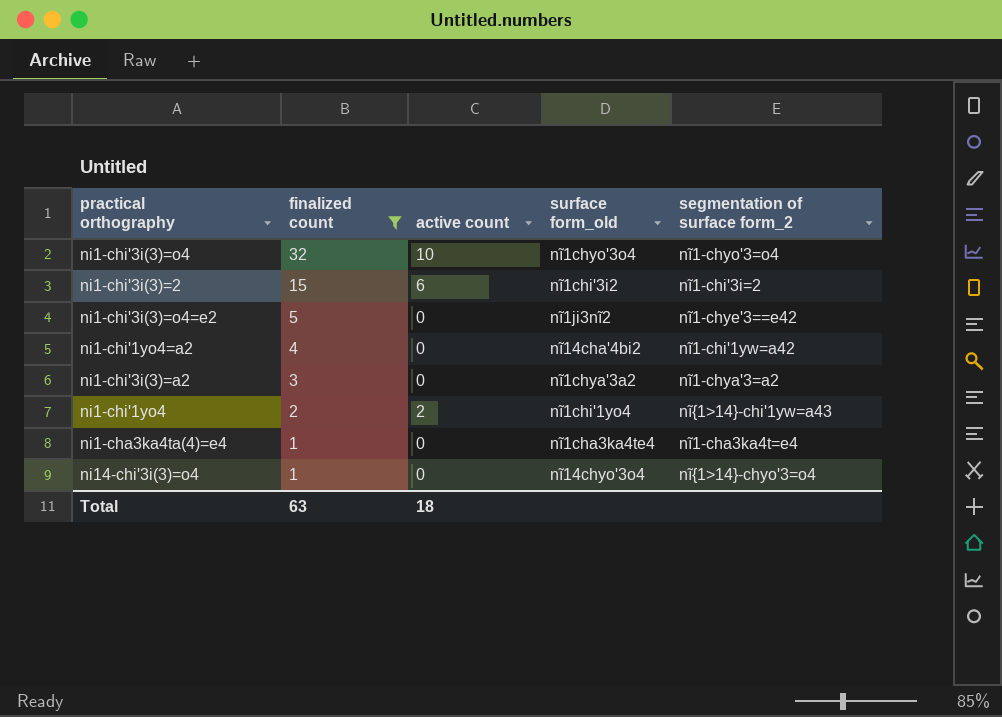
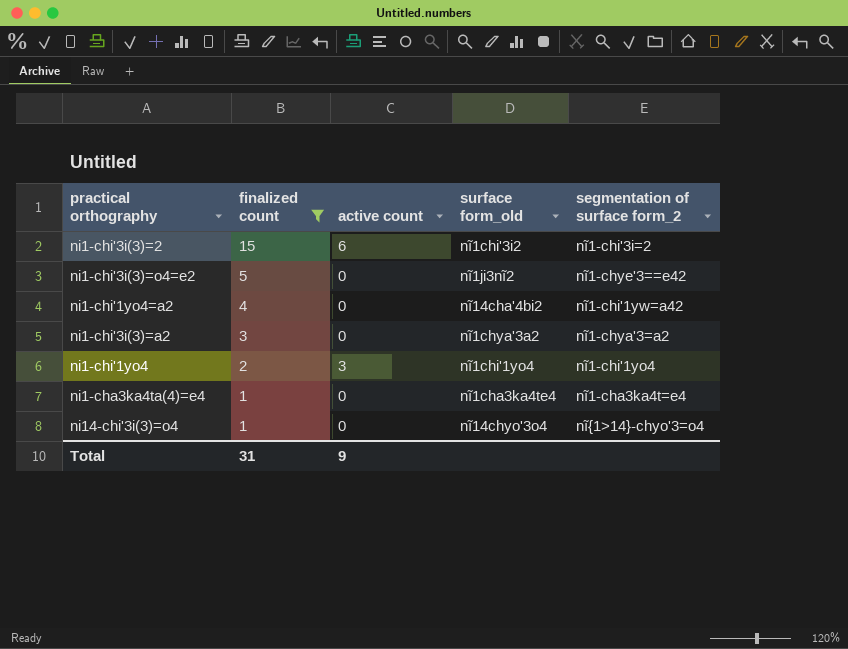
row ni1-chi'3i(3)=o4: 32 | 10 | nĩ1chyo'3o4 | nĩ1-chyo'3=o4 -> none
ni1-chi'1yo4 | active count: 2 -> 3
ni1-chi'1yo4 | segmentation of surface form_2: nĩ{1>14}-chi'1yw=a43 -> nĩ1-chi'1yo4
Total | finalized count: 63 -> 31
Total | active count: 18 -> 9

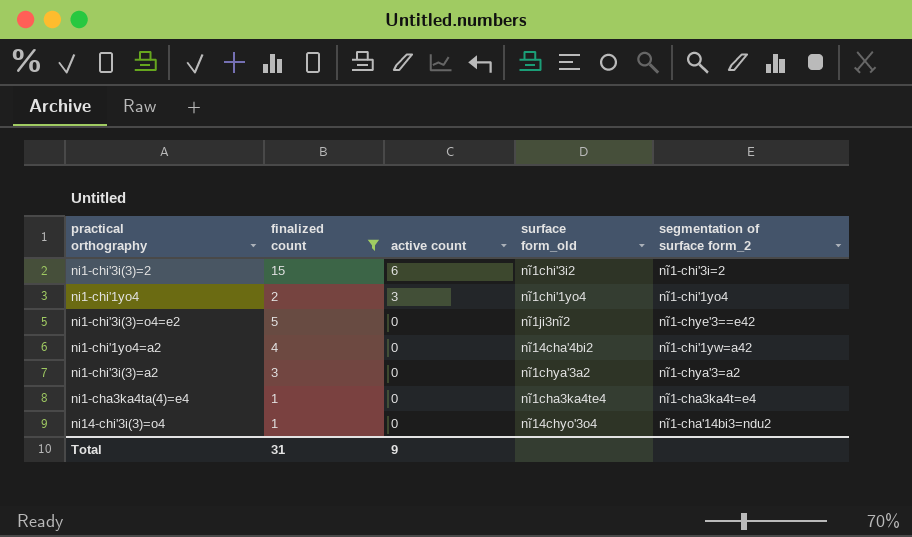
row order: finalized count descending -> active count descending
ni14-chi'3i(3)=o4 | segmentation of surface form_2: nĩ{1>14}-chyo'3=o4 -> nĩ1-cha'14bi3=ndu2

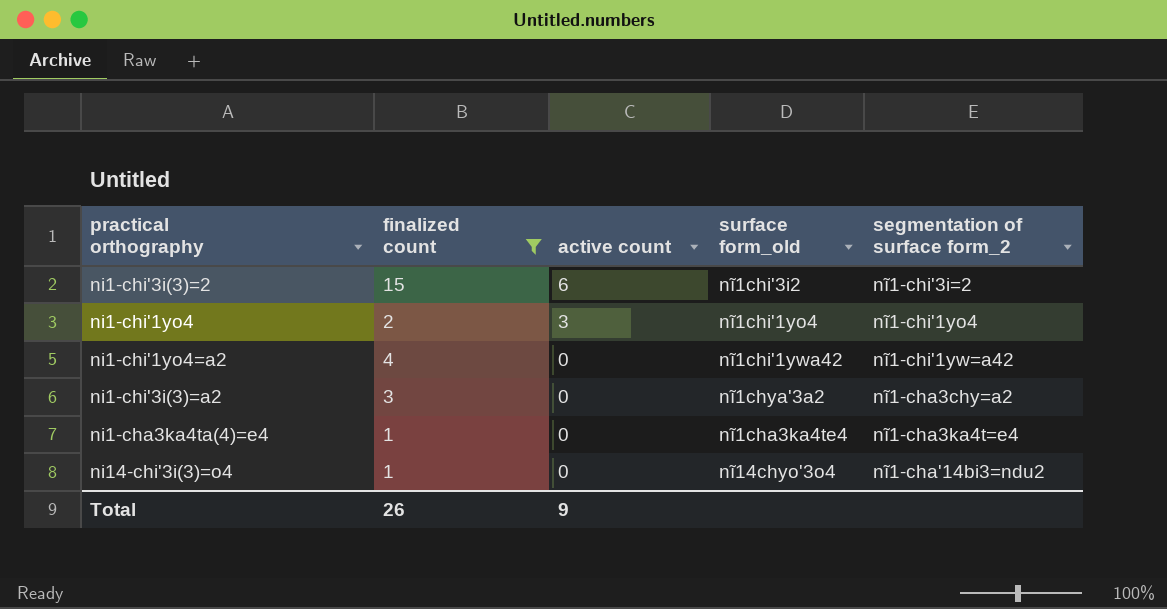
row ni1-chi'3i(3)=o4=e2: 5 | 0 | nĩ1ji3nĩ2 | nĩ1-chye'3==e42 -> none
ni1-chi'1yo4=a2 | surface form_old: nĩ14cha'4bi2 -> nĩ1chi'1ywa42
ni1-chi'3i(3)=a2 | segmentation of surface form_2: nĩ1-chya'3=a2 -> nĩ1-cha3chy=a2
Total | finalized count: 31 -> 26

